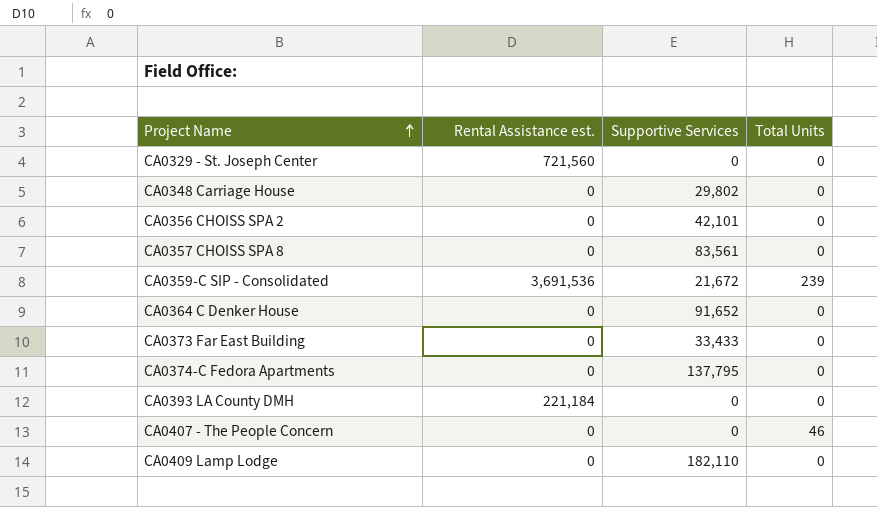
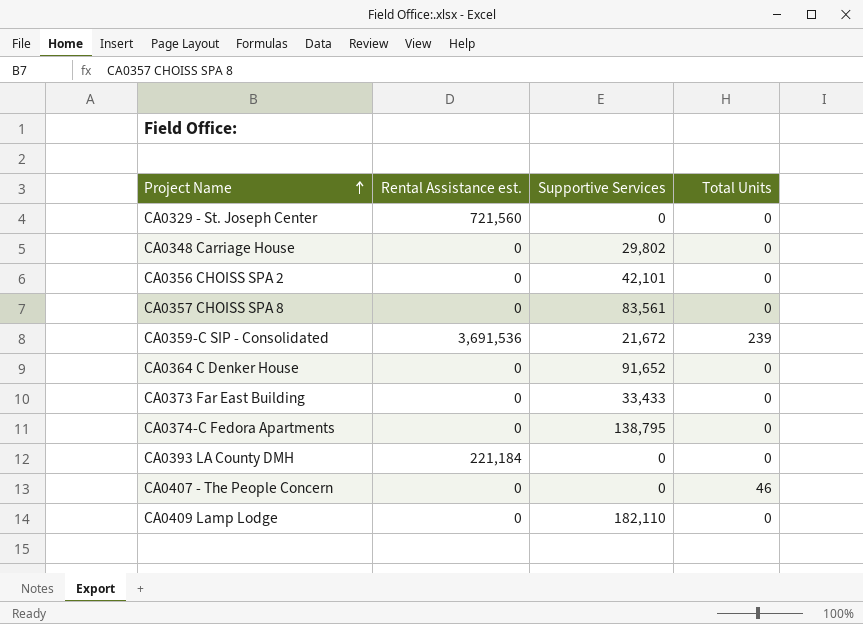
CA0374-C Fedora Apartments | Supportive Services: 137,795 -> 138,795

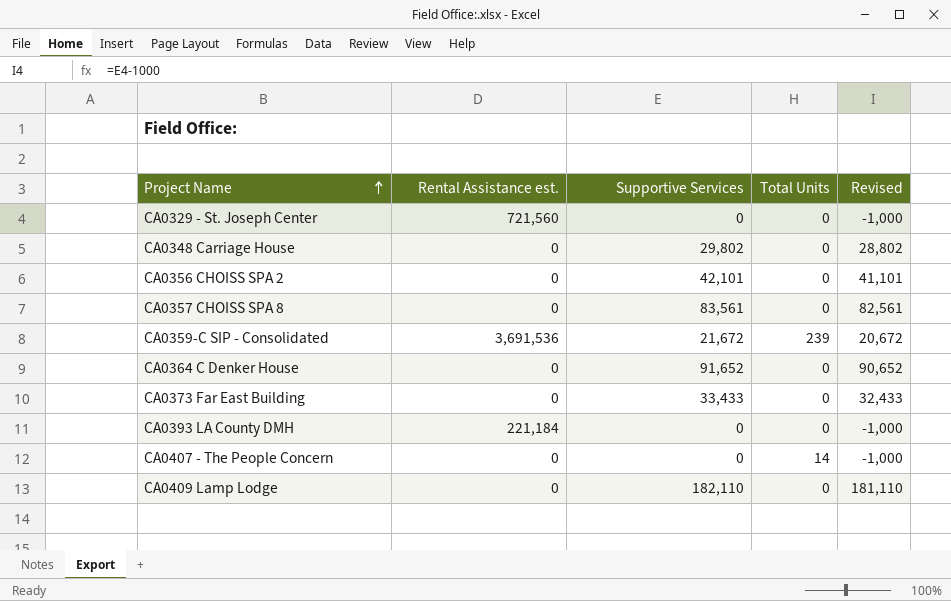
column Revised | formula: none -> [Supportive Services] - 1000
row CA0374-C Fedora Apartments: 0 | 138,795 | 0 -> none
CA0407 - The People Concern | Total Units: 46 -> 14

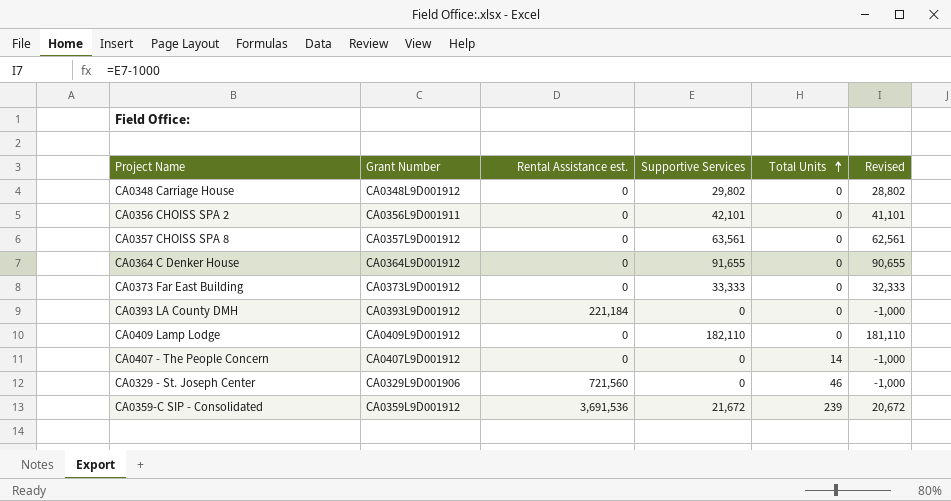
row order: Project Name ascending -> Total Units ascending
column Grant Number | position: none -> 2
CA0357 CHOISS SPA 8 | Supportive Services: 83,561 -> 63,561
CA0357 CHOISS SPA 8 | Revised: 82,561 -> 62,561
CA0364 C Denker House | Supportive Services: 91,652 -> 91,655
CA0364 C Denker House | Revised: 90,652 -> 90,655
CA0373 Far East Building | Supportive Services: 33,433 -> 33,333
CA0373 Far East Building | Revised: 32,433 -> 32,333
CA0329 - St. Joseph Center | Total Units: 0 -> 46

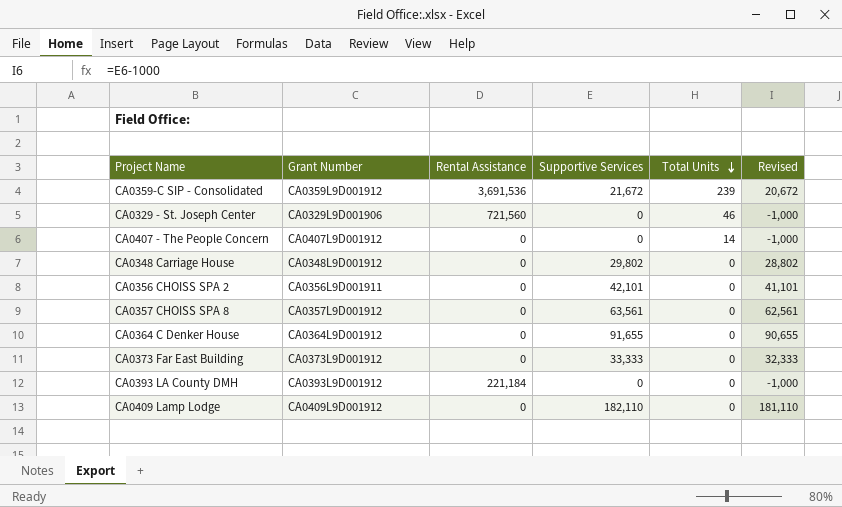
row order: Total Units ascending -> Total Units descending
column name: Rental Assistance est. -> Rental Assistance

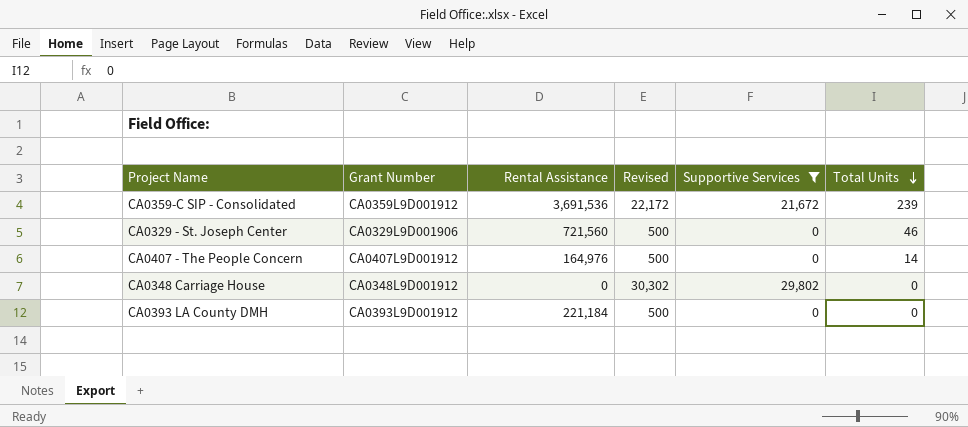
filter: none -> Supportive Services <= 29,802
column Revised | formula: [Supportive Services] - 1000 -> [Supportive Services] + 500
column Revised | position: 6 -> 4
CA0407 - The People Concern | Rental Assistance: 0 -> 164,976

